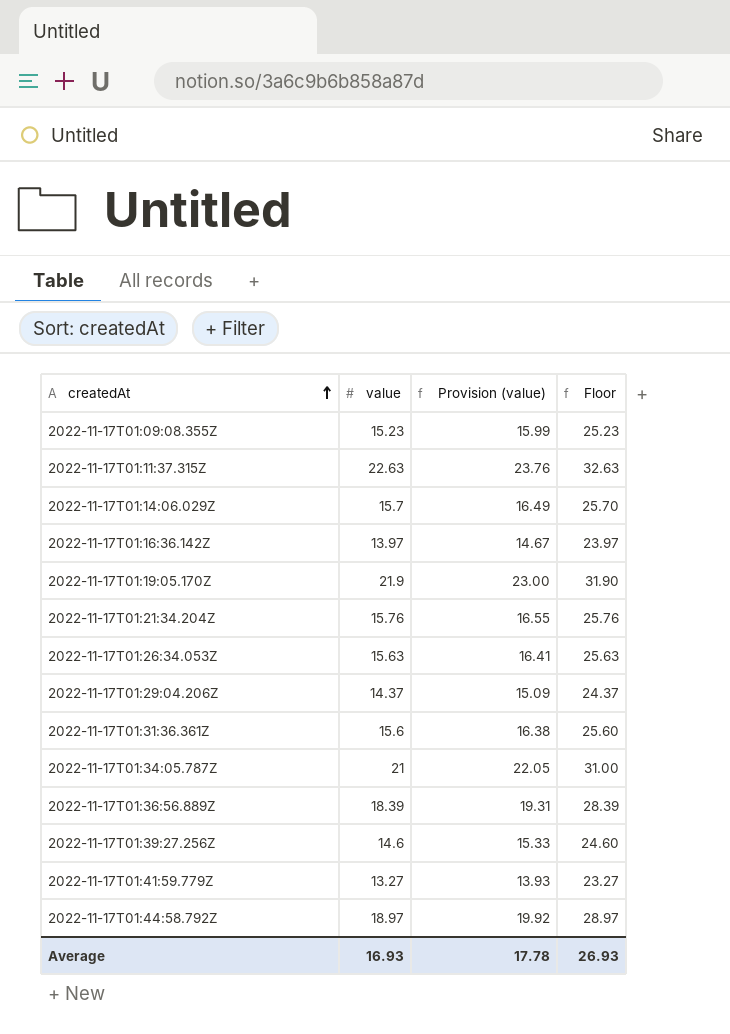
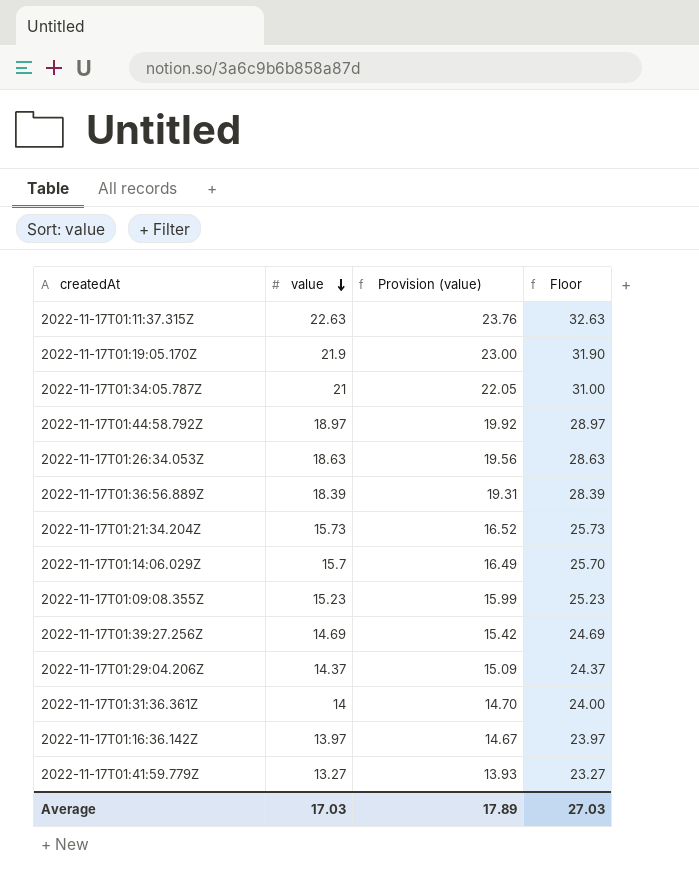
row order: createdAt ascending -> value descending
2022-11-17T01:26:34.053Z | value: 15.63 -> 18.63
2022-11-17T01:26:34.053Z | Provision (value): 16.41 -> 19.56
2022-11-17T01:26:34.053Z | Floor: 25.63 -> 28.63
2022-11-17T01:21:34.204Z | value: 15.76 -> 15.73
2022-11-17T01:21:34.204Z | Provision (value): 16.55 -> 16.52
2022-11-17T01:21:34.204Z | Floor: 25.76 -> 25.73
2022-11-17T01:39:27.256Z | value: 14.6 -> 14.69
2022-11-17T01:39:27.256Z | Provision (value): 15.33 -> 15.42
2022-11-17T01:39:27.256Z | Floor: 24.60 -> 24.69
2022-11-17T01:31:36.361Z | value: 15.6 -> 14
2022-11-17T01:31:36.361Z | Provision (value): 16.38 -> 14.70
2022-11-17T01:31:36.361Z | Floor: 25.60 -> 24.00
Average | value: 16.93 -> 17.03
Average | Provision (value): 17.78 -> 17.89
Average | Floor: 26.93 -> 27.03

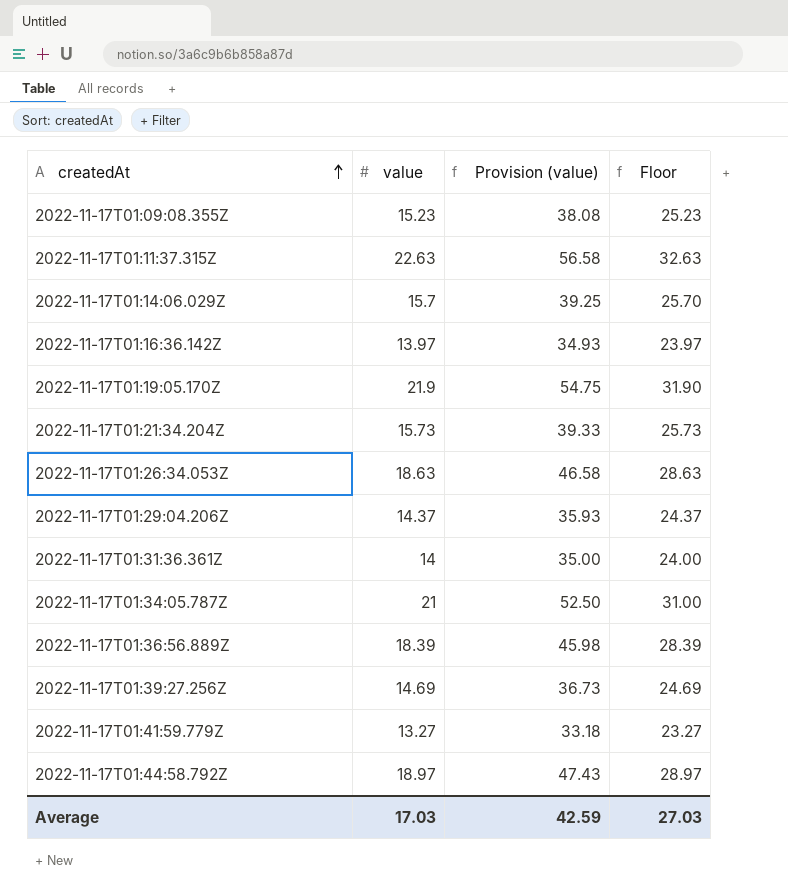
row order: value descending -> createdAt ascending
column Provision (value) | formula: [value] * 1.05 -> [value] * 2.5
Average | Provision (value): 17.89 -> 42.59

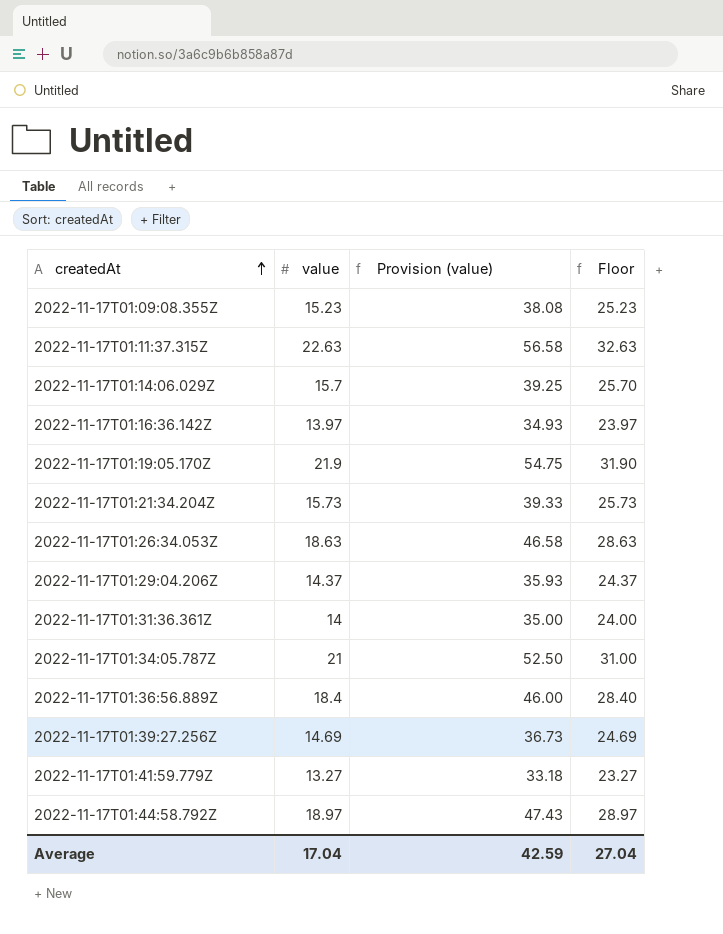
2022-11-17T01:36:56.889Z | value: 18.39 -> 18.4
2022-11-17T01:36:56.889Z | Provision (value): 45.98 -> 46.00
2022-11-17T01:36:56.889Z | Floor: 28.39 -> 28.40
Average | value: 17.03 -> 17.04
Average | Floor: 27.03 -> 27.04

